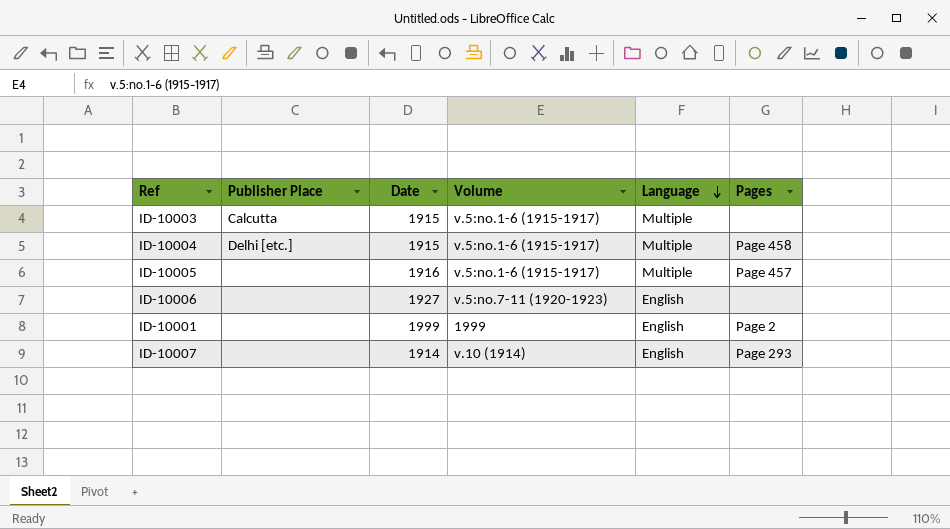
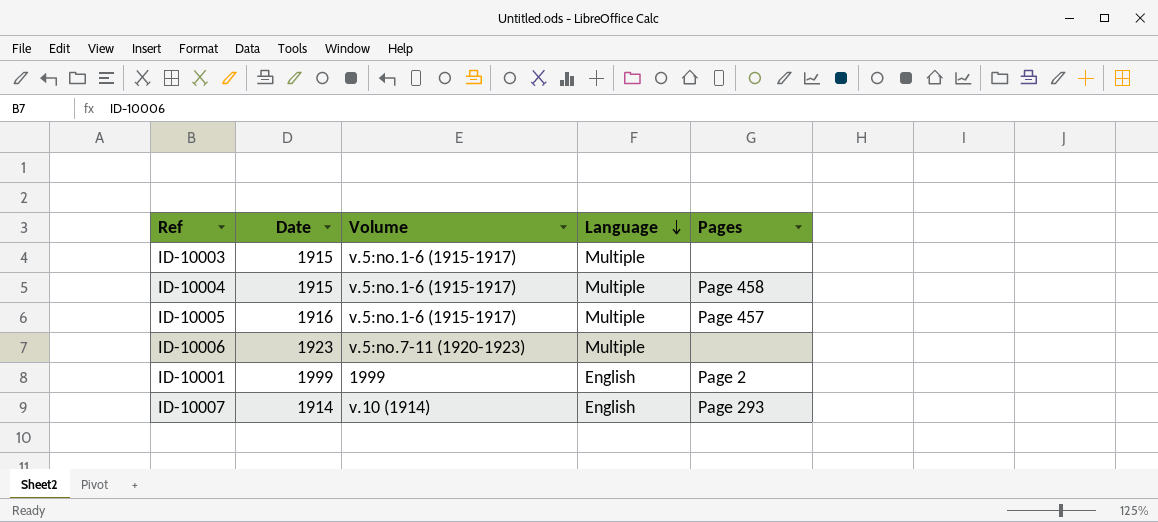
column Publisher Place | position: 2 -> none
ID-10006 | Date: 1927 -> 1923
ID-10006 | Language: English -> Multiple

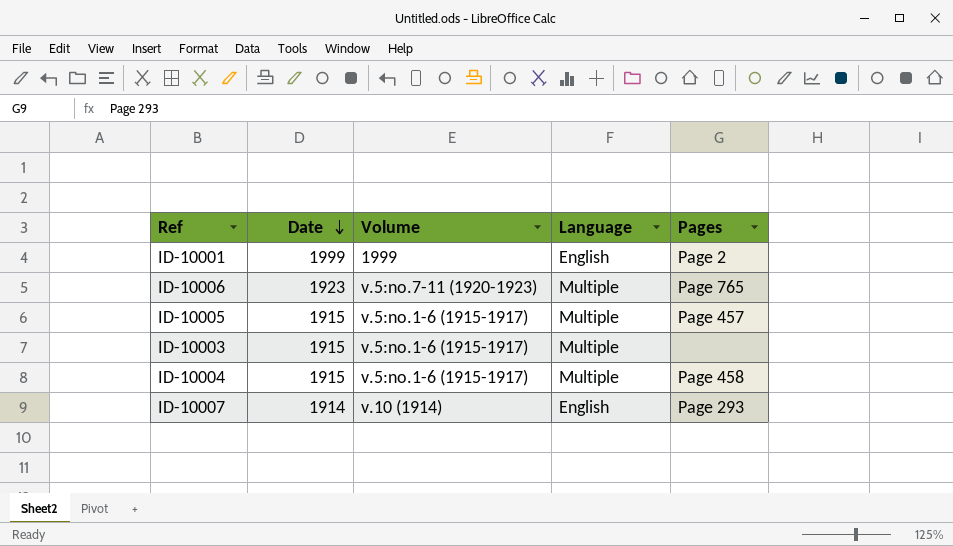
row order: Language descending -> Date descending
ID-10006 | Pages: none -> Page 765
ID-10005 | Date: 1916 -> 1915

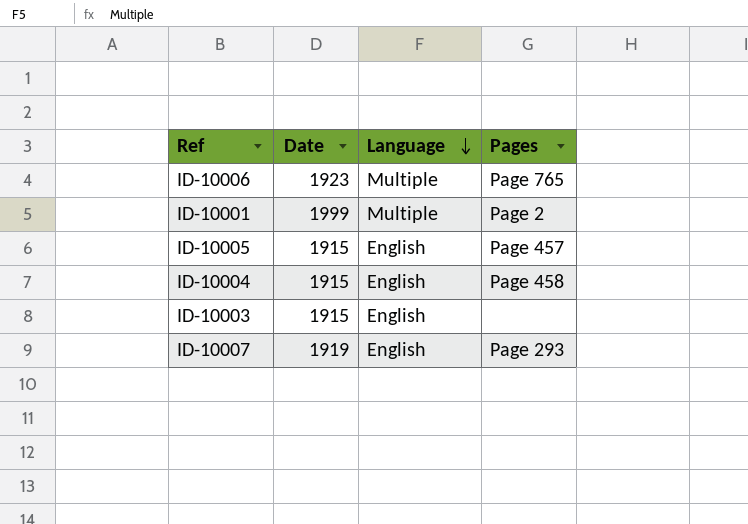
row order: Date descending -> Language descending
column Volume | position: 3 -> none
ID-10001 | Language: English -> Multiple
ID-10005 | Language: Multiple -> English
ID-10004 | Language: Multiple -> English
ID-10003 | Language: Multiple -> English
ID-10007 | Date: 1914 -> 1919

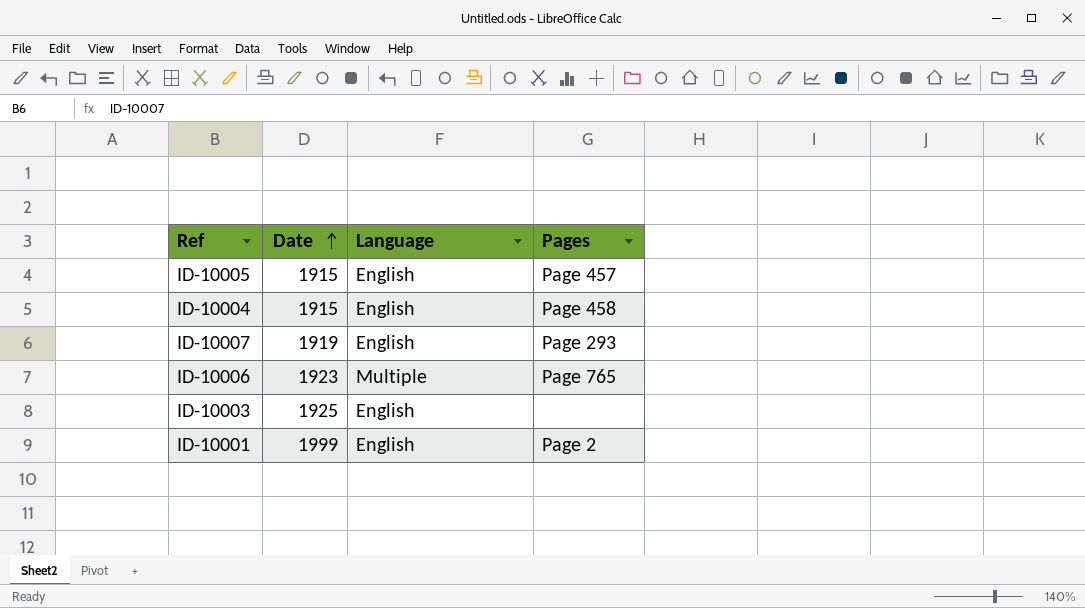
row order: Language descending -> Date ascending
ID-10003 | Date: 1915 -> 1925
ID-10001 | Language: Multiple -> English

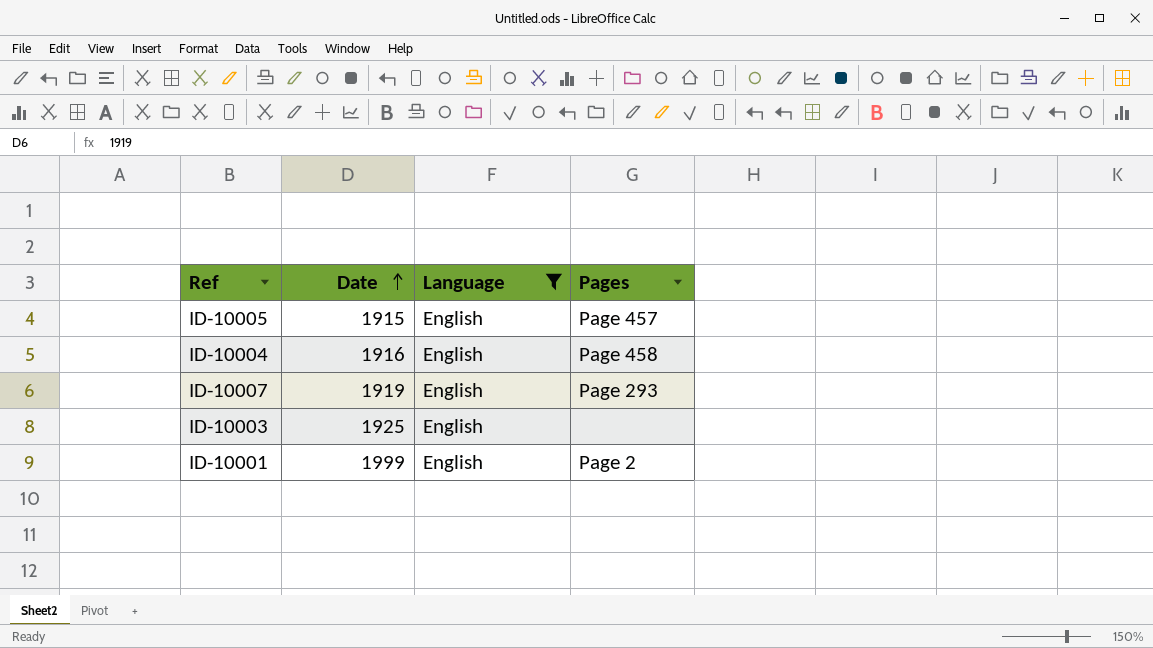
filter: none -> Language = English
ID-10004 | Date: 1915 -> 1916

